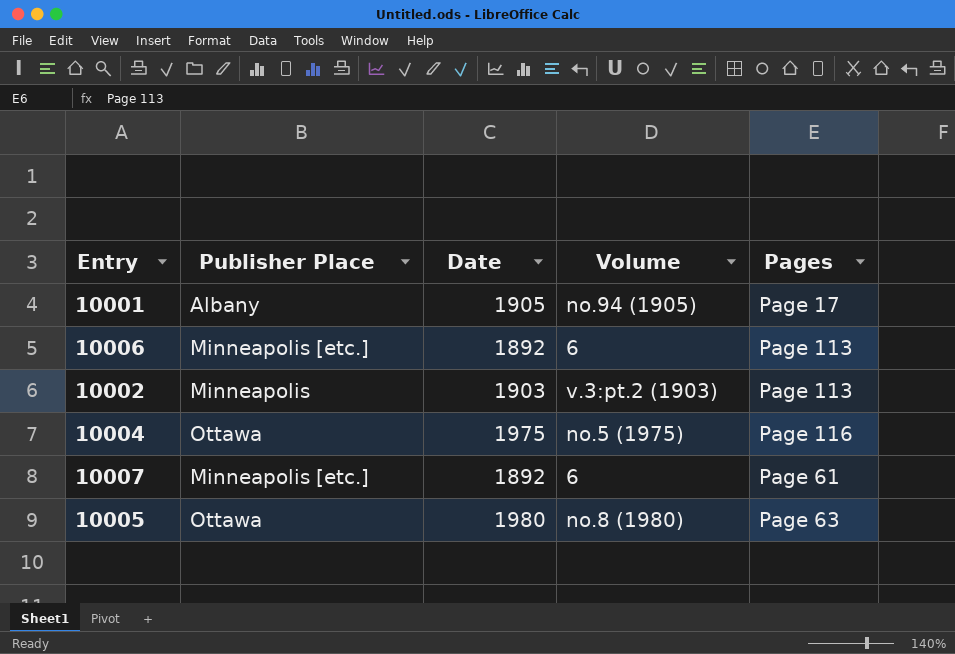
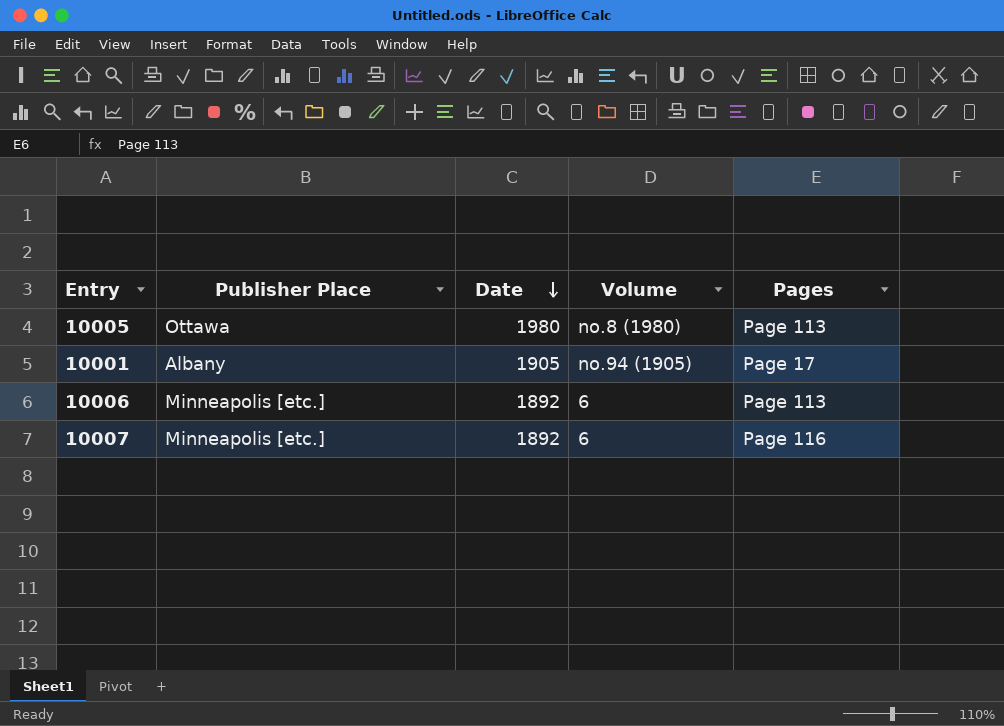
row order: none -> Date descending
row 10002: Minneapolis | 1903 | v.3:pt.2 (1903) | Page 113 -> none
row 10004: Ottawa | 1975 | no.5 (1975) | Page 116 -> none
10005 | Pages: Page 63 -> Page 113
10007 | Pages: Page 61 -> Page 116

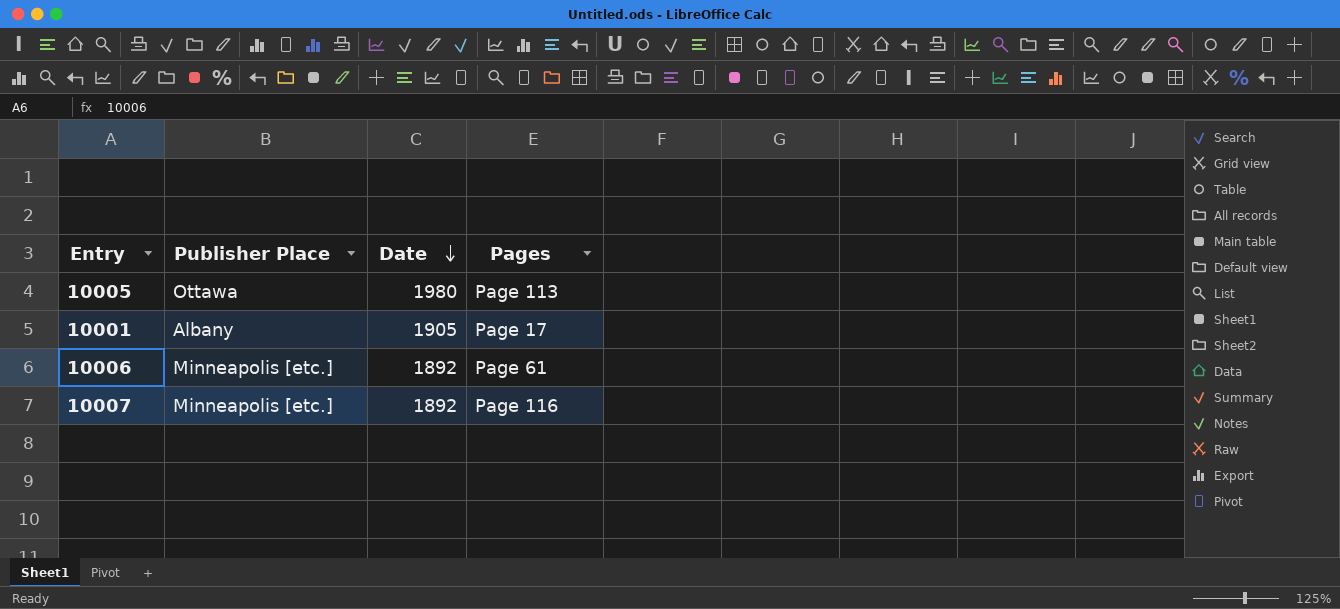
column Volume | position: 4 -> none
10006 | Pages: Page 113 -> Page 61

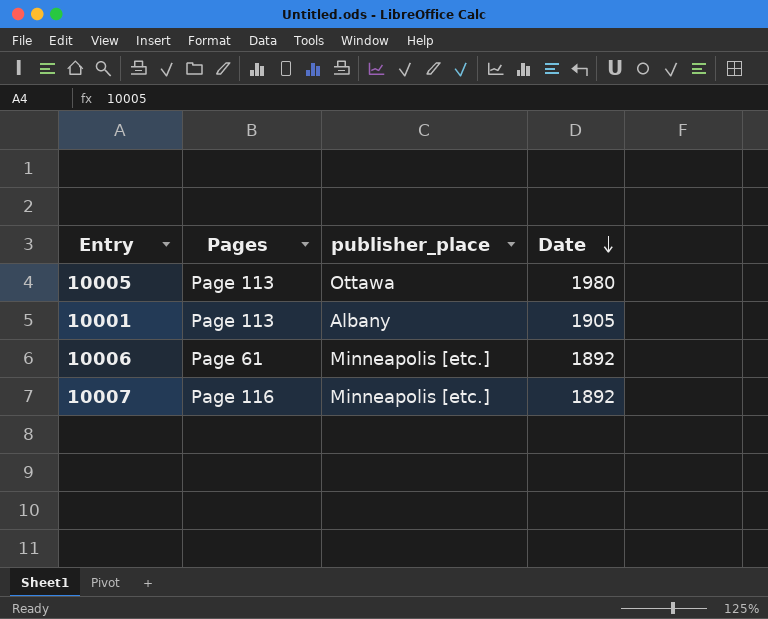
column Pages | position: 4 -> 2
column name: Publisher Place -> publisher_place
10001 | Pages: Page 17 -> Page 113

